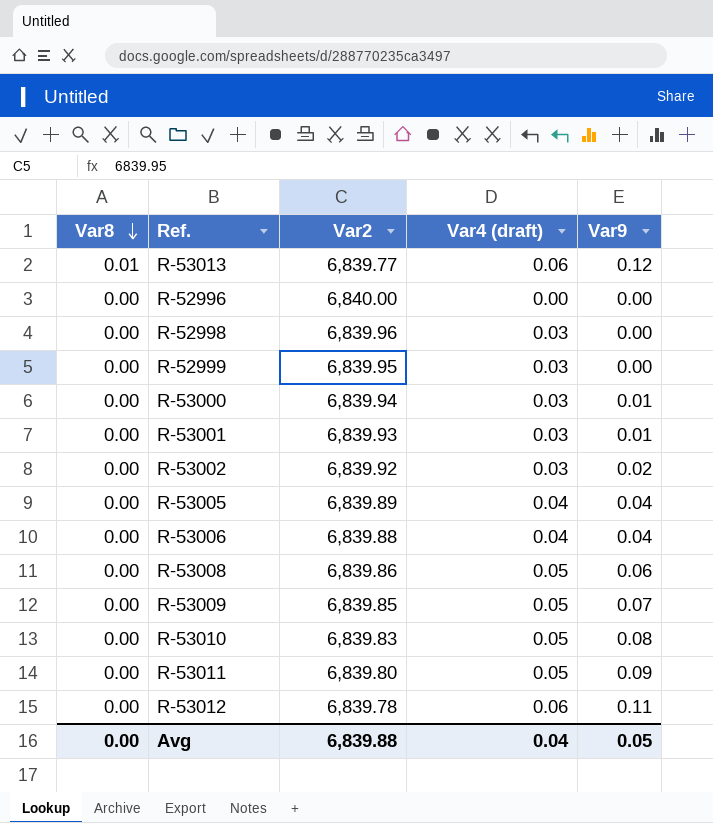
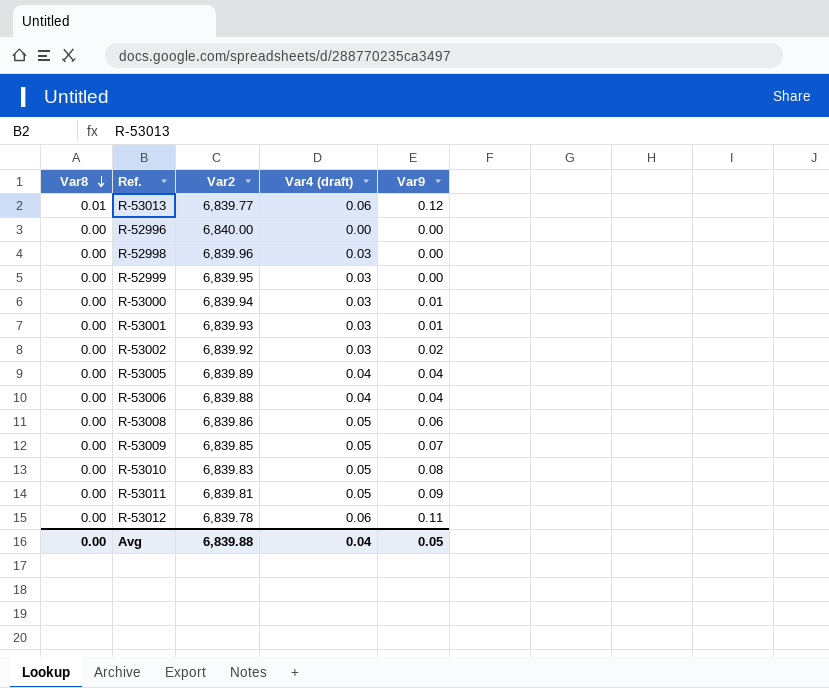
R-53011 | Var2: 6,839.80 -> 6,839.81

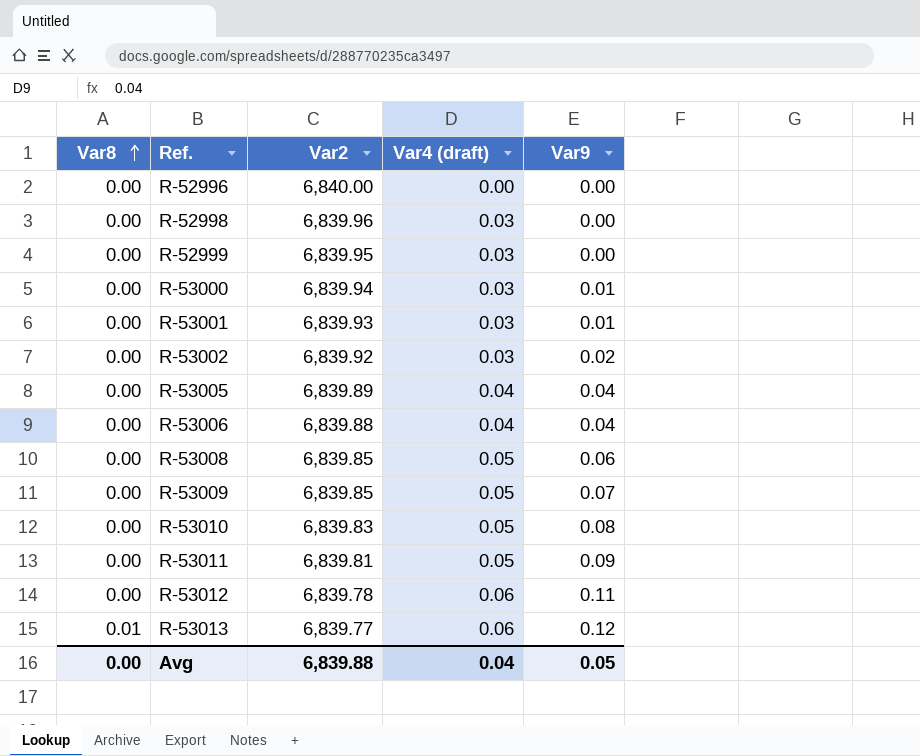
row order: Var8 descending -> Var8 ascending
R-53008 | Var2: 6,839.86 -> 6,839.85

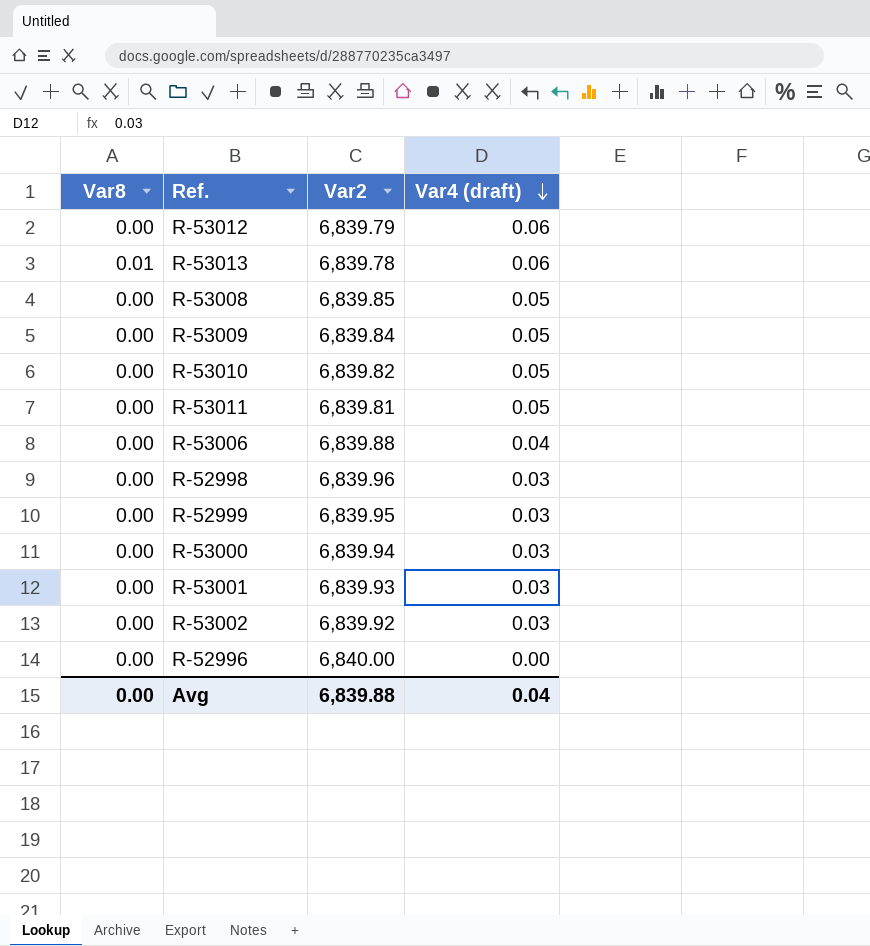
row order: Var8 ascending -> Var4 (draft) descending
column Var9 | position: 5 -> none
row R-53005: 0.00 | 6,839.89 | 0.04 | 0.04 -> none
R-53012 | Var2: 6,839.78 -> 6,839.79
R-53013 | Var2: 6,839.77 -> 6,839.78
R-53009 | Var2: 6,839.85 -> 6,839.84
R-53010 | Var2: 6,839.83 -> 6,839.82

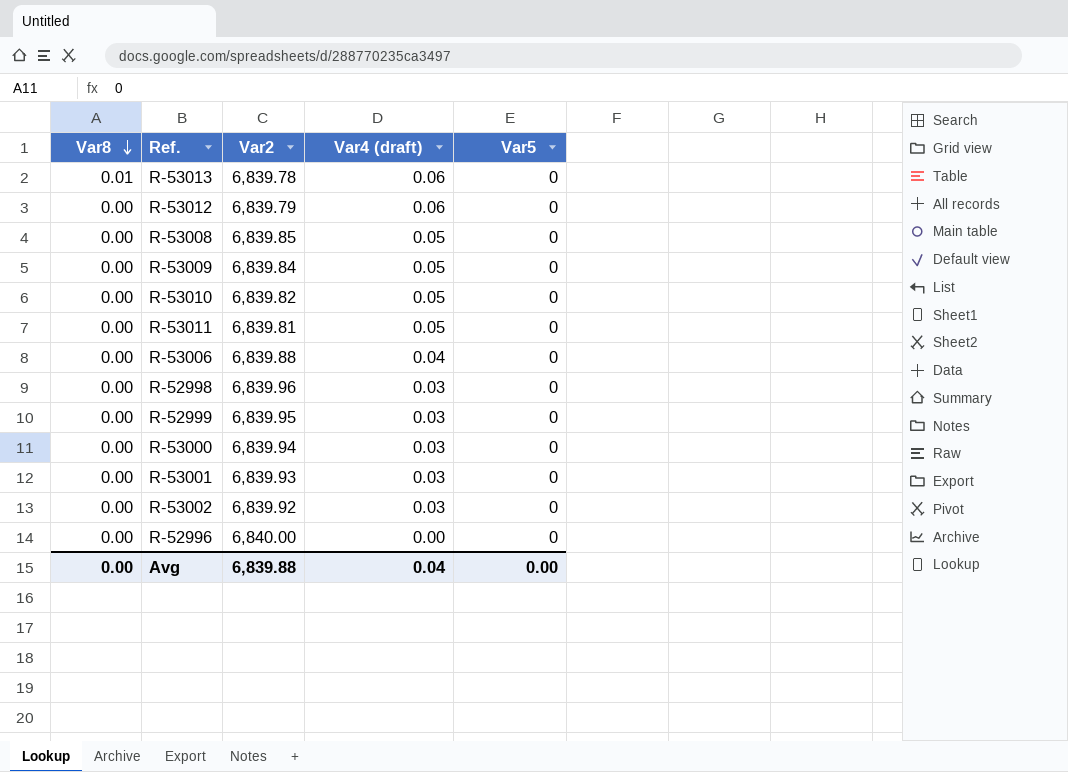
row order: Var4 (draft) descending -> Var8 descending
column Var5 | position: none -> 5

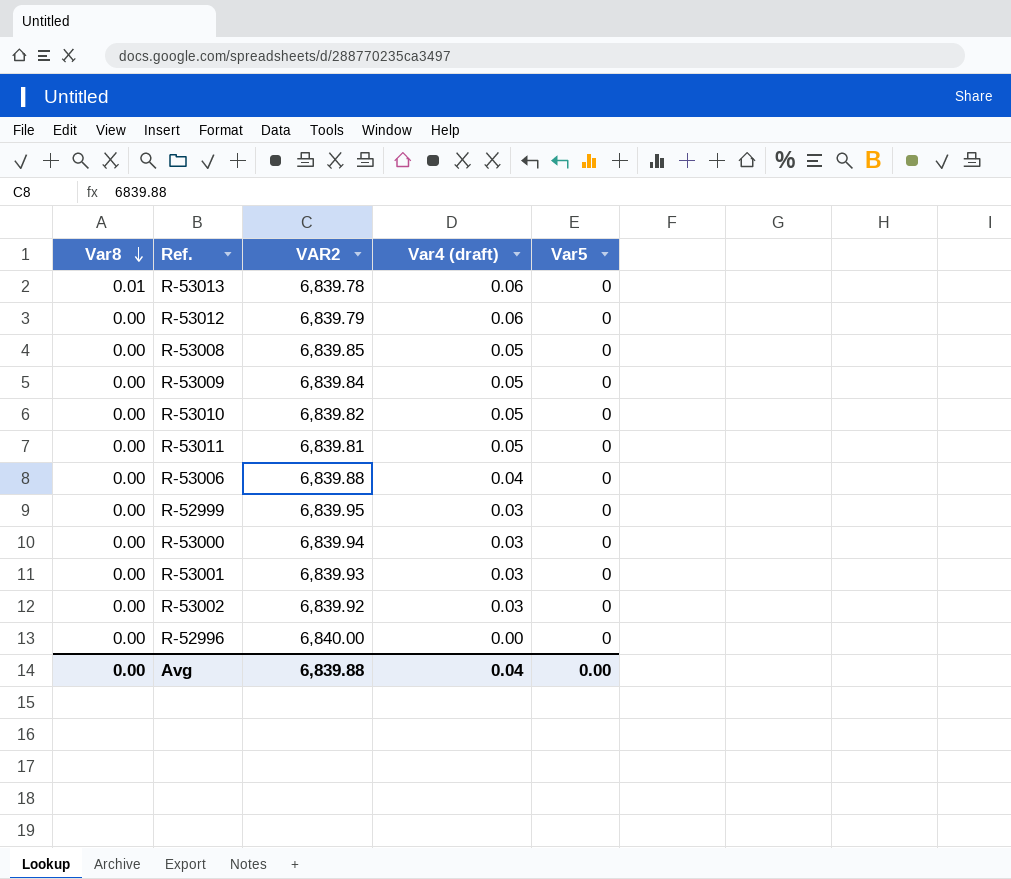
column name: Var2 -> VAR2
row R-52998: 0.00 | 6,839.96 | 0.03 | 0 -> none

